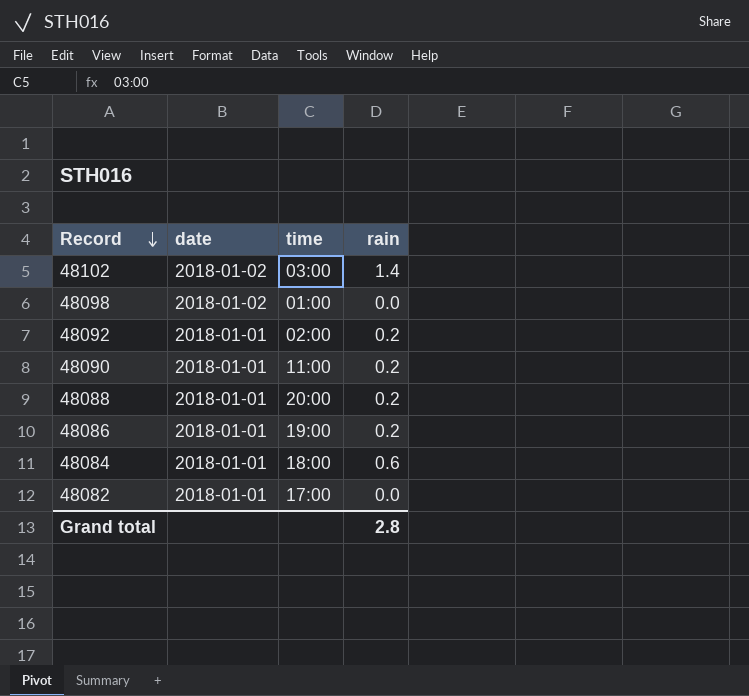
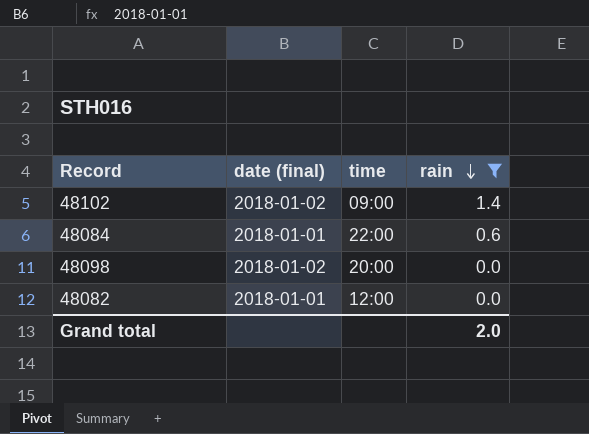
filter: none -> rain != 0.2
row order: Record descending -> rain descending
column name: date -> date (final)
48102 | time: 03:00 -> 09:00
48084 | time: 18:00 -> 22:00
48098 | time: 01:00 -> 20:00
48082 | time: 17:00 -> 12:00
Grand total | rain: 2.8 -> 2.0

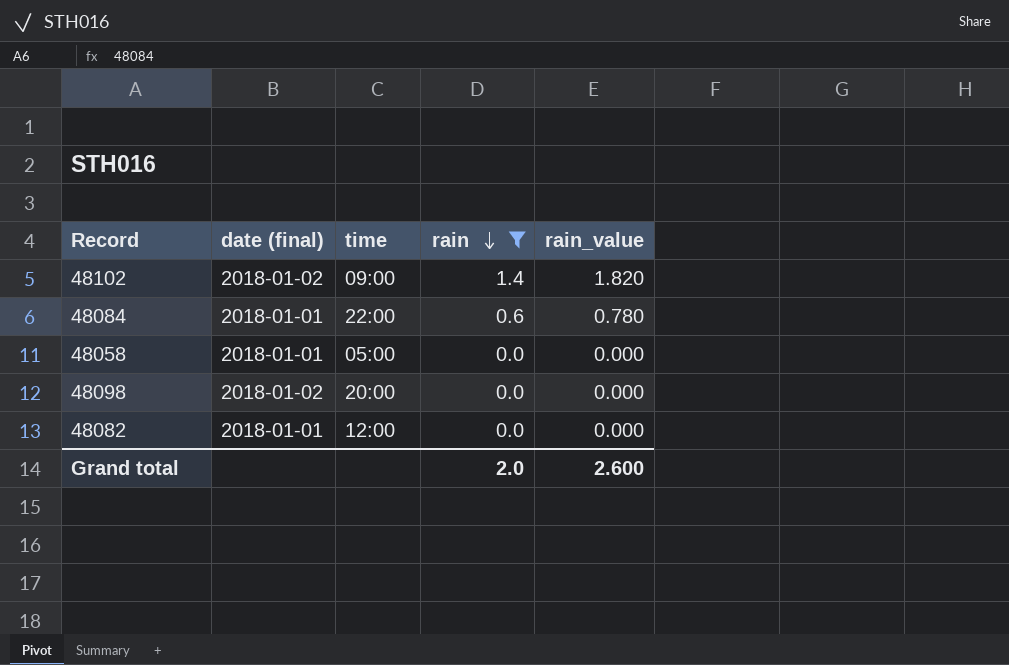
column rain_value | formula: none -> [rain] * 1.3
row 48058: none -> 2018-01-01 | 05:00 | 0.0 | 0.000

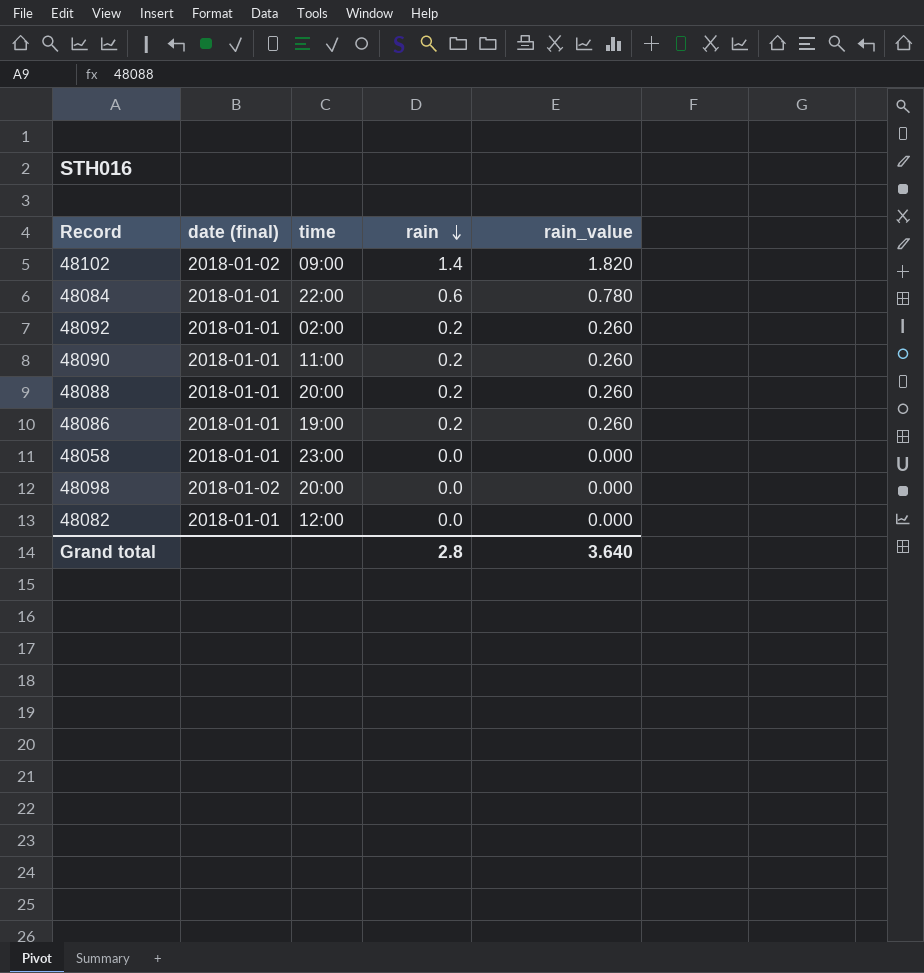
filter: rain != 0.2 -> none
48058 | time: 05:00 -> 23:00
Grand total | rain: 2.0 -> 2.8
Grand total | rain_value: 2.600 -> 3.640

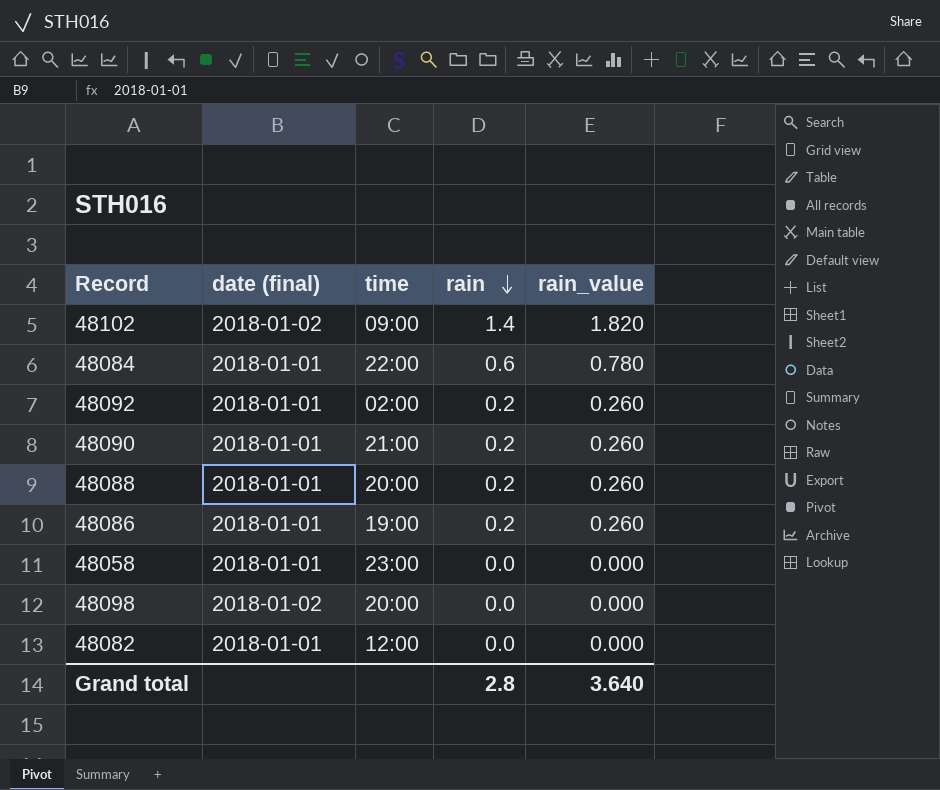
48090 | time: 11:00 -> 21:00

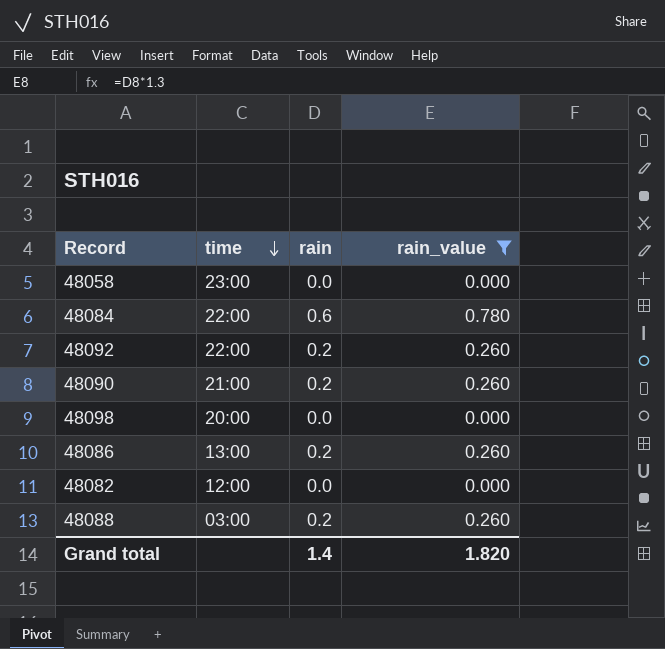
filter: none -> rain_value != 1.820
row order: rain descending -> time descending
column date (final) | position: 2 -> none
48092 | time: 02:00 -> 22:00
48086 | time: 19:00 -> 13:00
48088 | time: 20:00 -> 03:00
Grand total | rain: 2.8 -> 1.4
Grand total | rain_value: 3.640 -> 1.820

